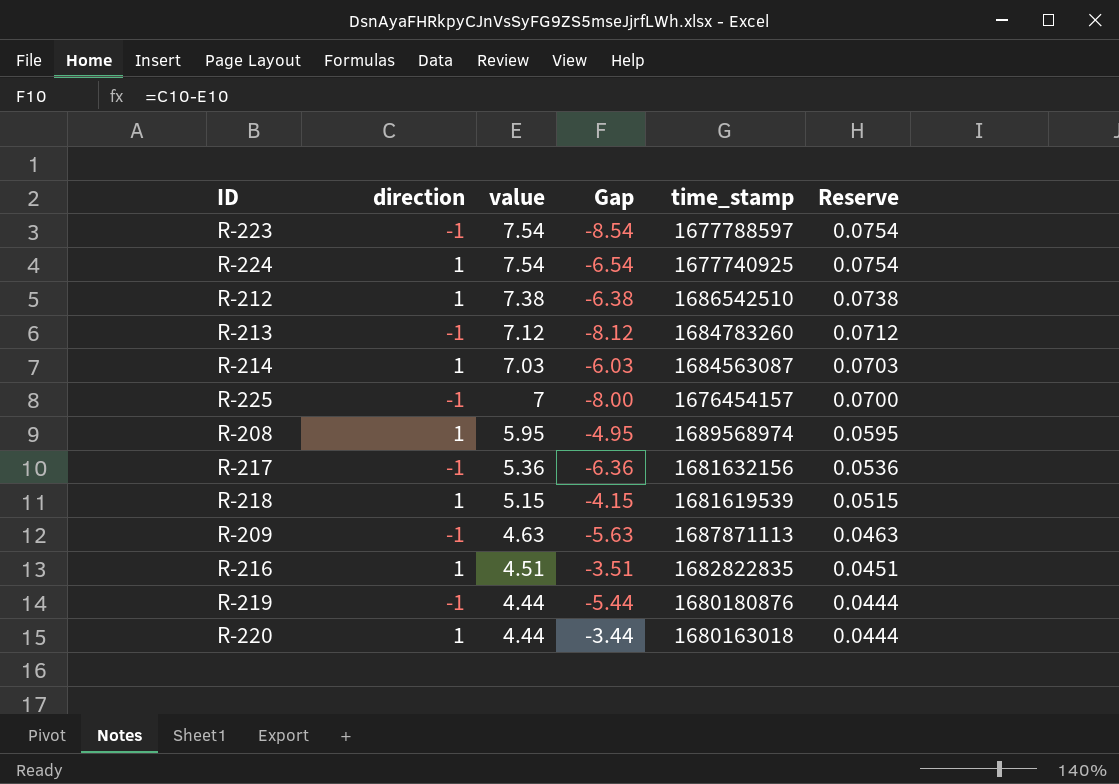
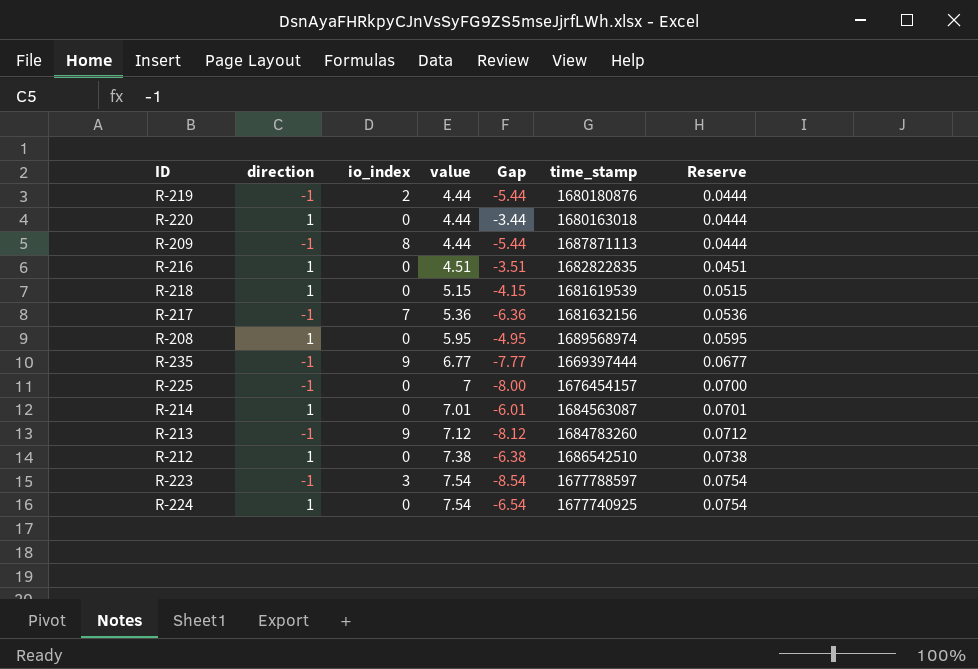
row order: value descending -> value ascending
column io_index | position: none -> 3
R-209 | value: 4.63 -> 4.44
R-209 | Gap: -5.63 -> -5.44
R-209 | Reserve: 0.0463 -> 0.0444
row R-235: none -> -1 | 9 | 6.77 | -7.77 | 1669397444 | 0.0677
R-214 | value: 7.03 -> 7.01
R-214 | Gap: -6.03 -> -6.01
R-214 | Reserve: 0.0703 -> 0.0701

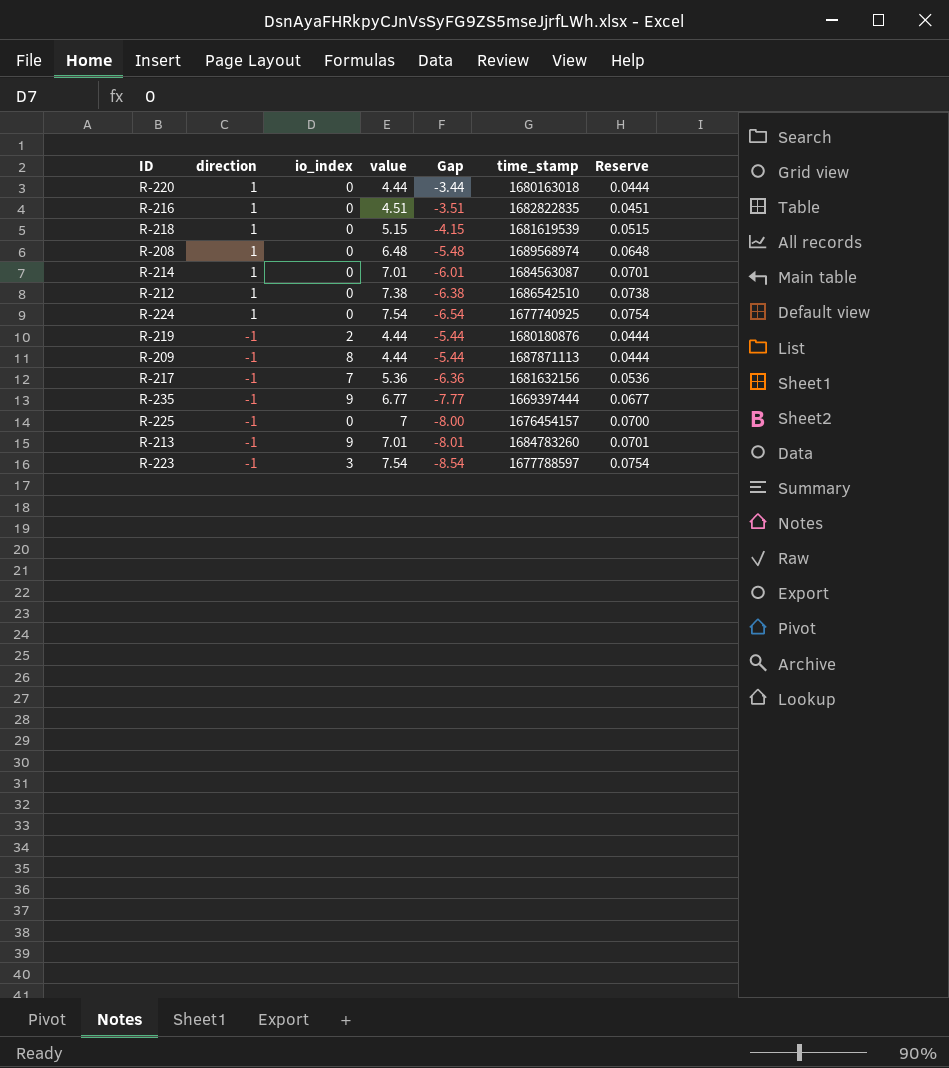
row order: value ascending -> direction descending
R-208 | value: 5.95 -> 6.48
R-208 | Gap: -4.95 -> -5.48
R-208 | Reserve: 0.0595 -> 0.0648
R-213 | value: 7.12 -> 7.01
R-213 | Gap: -8.12 -> -8.01
R-213 | Reserve: 0.0712 -> 0.0701

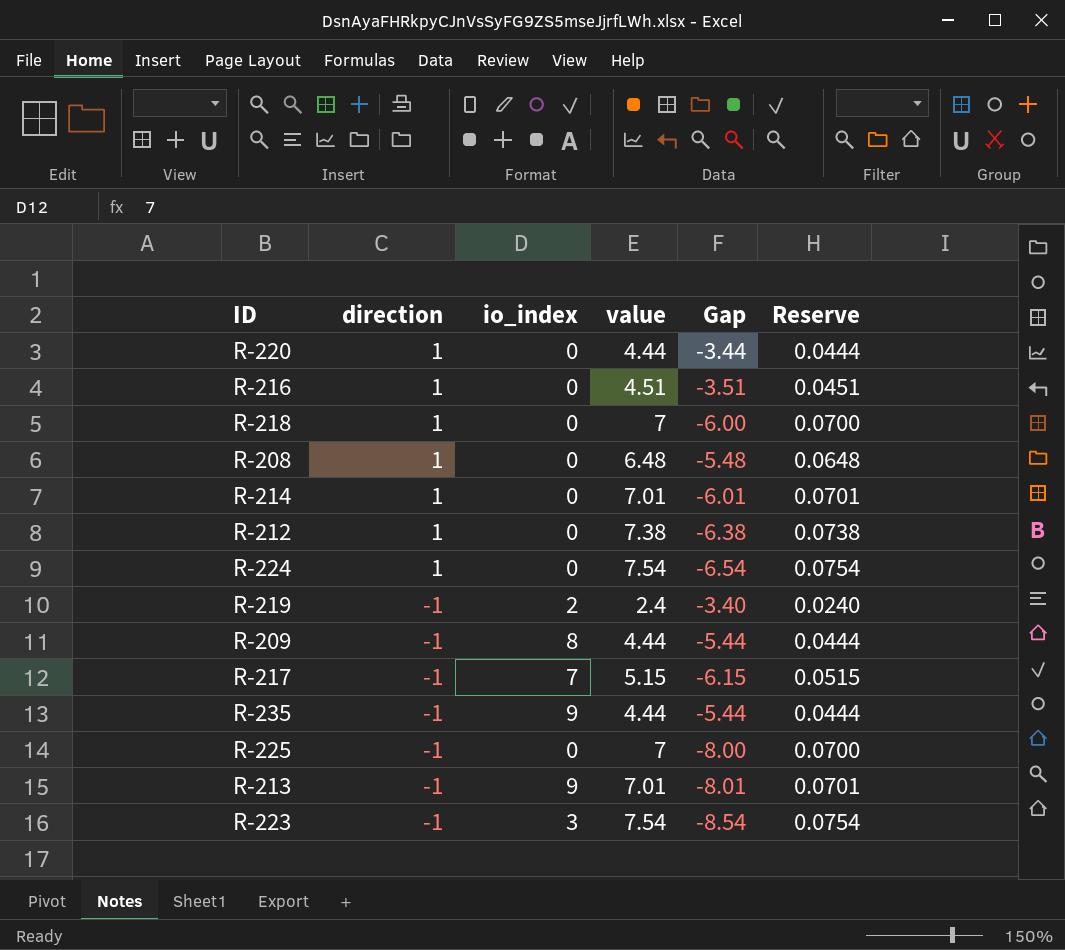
column time_stamp | position: 6 -> none
R-218 | value: 5.15 -> 7
R-218 | Gap: -4.15 -> -6.00
R-218 | Reserve: 0.0515 -> 0.0700
R-219 | value: 4.44 -> 2.4
R-219 | Gap: -5.44 -> -3.40
R-219 | Reserve: 0.0444 -> 0.0240
R-217 | value: 5.36 -> 5.15
R-217 | Gap: -6.36 -> -6.15
R-217 | Reserve: 0.0536 -> 0.0515
R-235 | value: 6.77 -> 4.44
R-235 | Gap: -7.77 -> -5.44
R-235 | Reserve: 0.0677 -> 0.0444

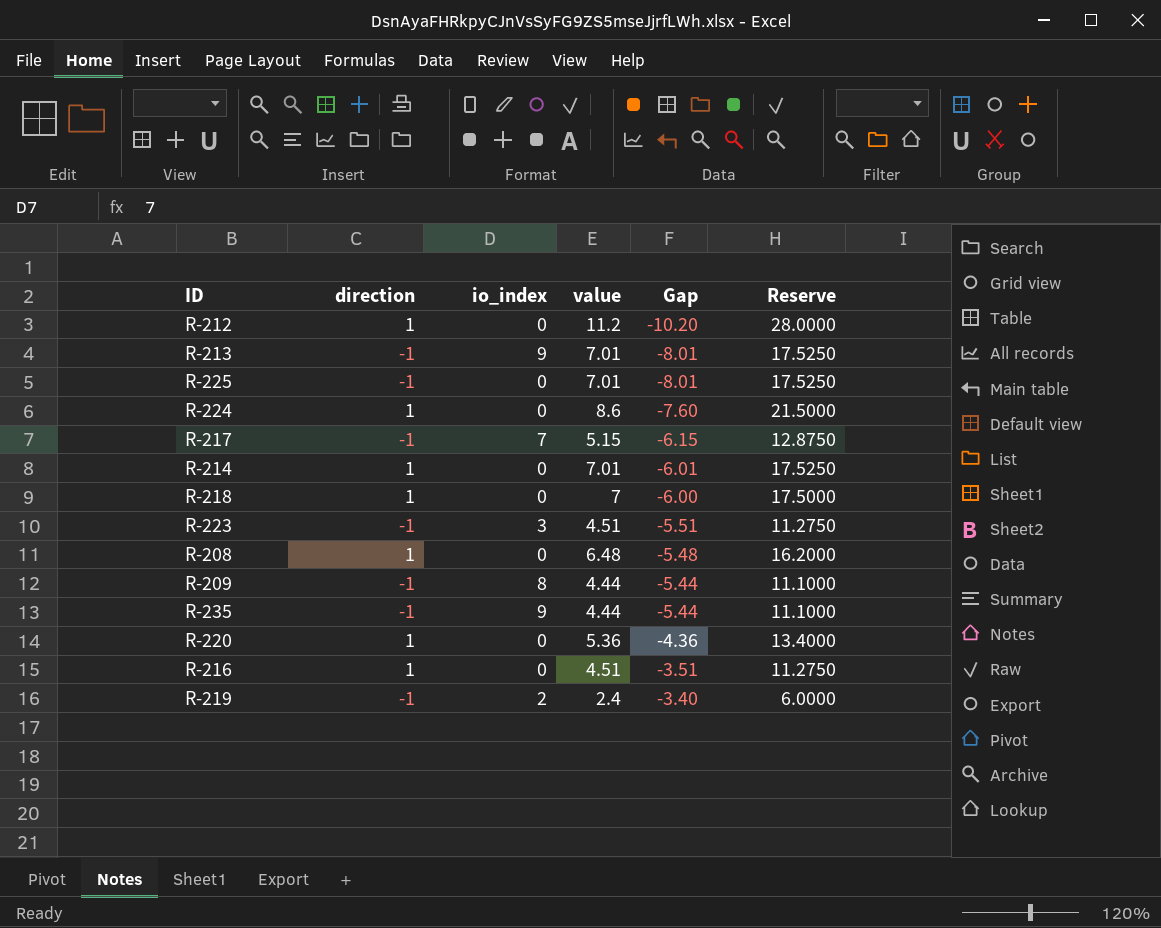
row order: direction descending -> Gap ascending
column Reserve | formula: [value] * 0.01 -> [value] * 2.5
R-212 | value: 7.38 -> 11.2
R-212 | Gap: -6.38 -> -10.20
R-225 | value: 7 -> 7.01
R-225 | Gap: -8.00 -> -8.01
R-224 | value: 7.54 -> 8.6
R-224 | Gap: -6.54 -> -7.60
R-223 | value: 7.54 -> 4.51
R-223 | Gap: -8.54 -> -5.51
R-220 | value: 4.44 -> 5.36
R-220 | Gap: -3.44 -> -4.36

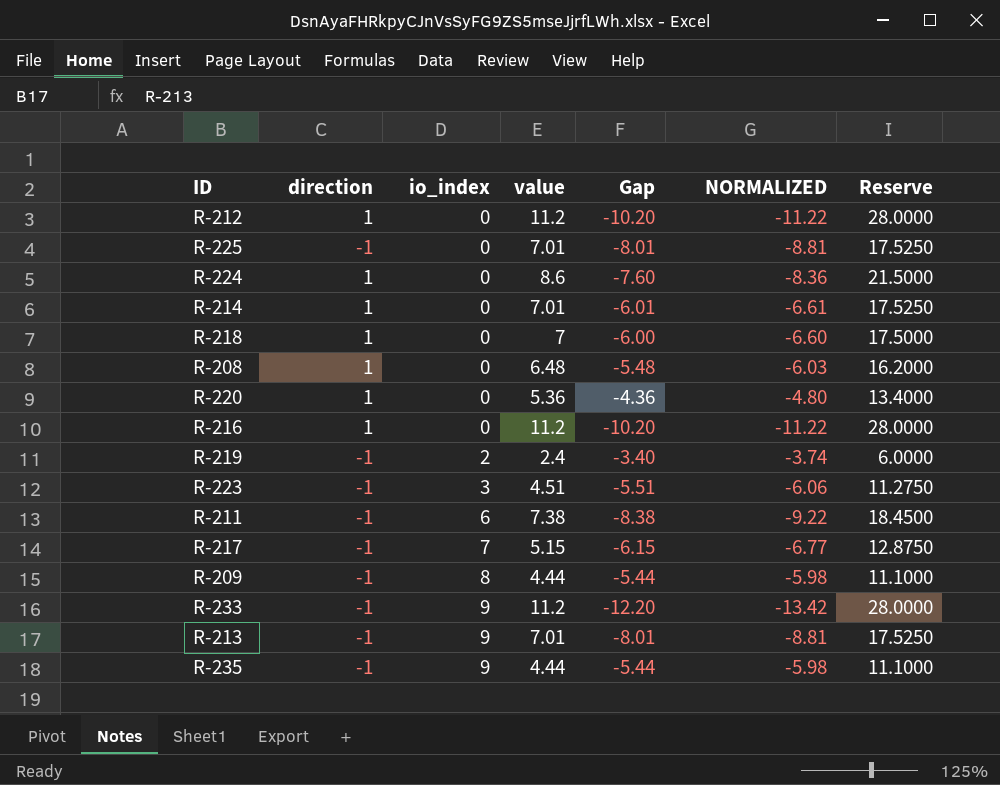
row order: Gap ascending -> io_index ascending
column NORMALIZED | formula: none -> [Gap] * 1.1
R-216 | value: 4.51 -> 11.2
R-216 | Gap: -3.51 -> -10.20
R-216 | Reserve: 11.2750 -> 28.0000
row R-211: none -> -1 | 6 | 7.38 | -8.38 | -9.22 | 18.4500
row R-233: none -> -1 | 9 | 11.2 | -12.20 | -13.42 | 28.0000

